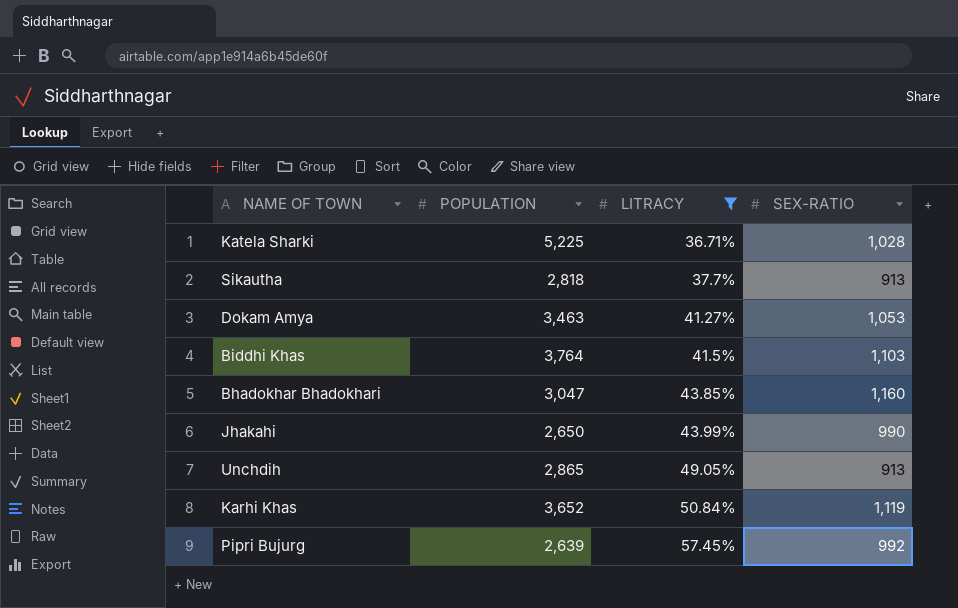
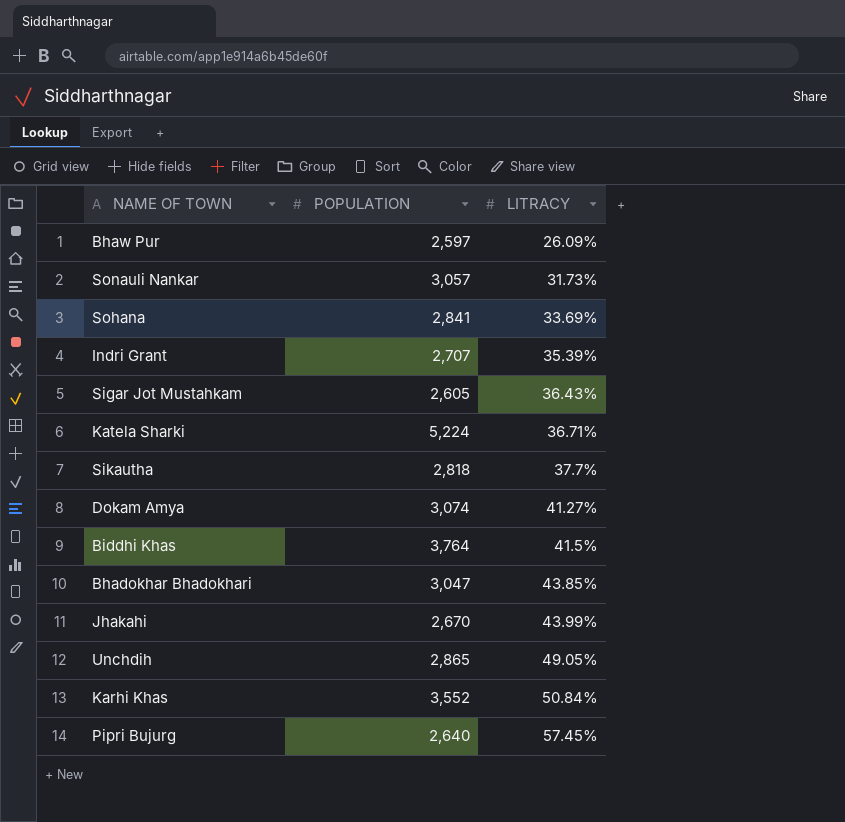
filter: LITRACY >= 36.71% -> none
column SEX-RATIO | position: 4 -> none
Katela Sharki | POPULATION: 5,225 -> 5,224
Dokam Amya | POPULATION: 3,463 -> 3,074
Jhakahi | POPULATION: 2,650 -> 2,670
Karhi Khas | POPULATION: 3,652 -> 3,552
Pipri Bujurg | POPULATION: 2,639 -> 2,640

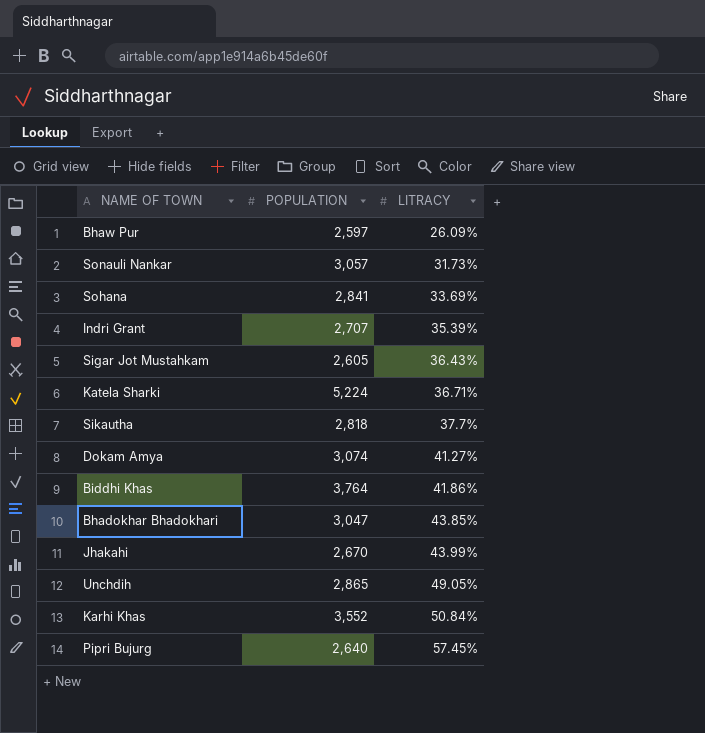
Biddhi Khas | LITRACY: 41.5% -> 41.86%

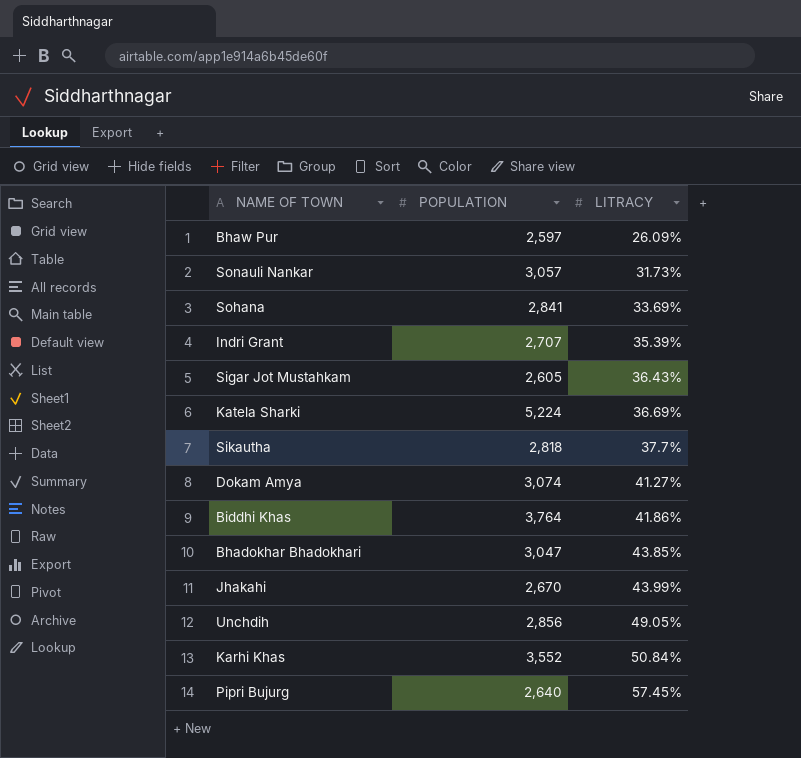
Katela Sharki | LITRACY: 36.71% -> 36.69%
Unchdih | POPULATION: 2,865 -> 2,856

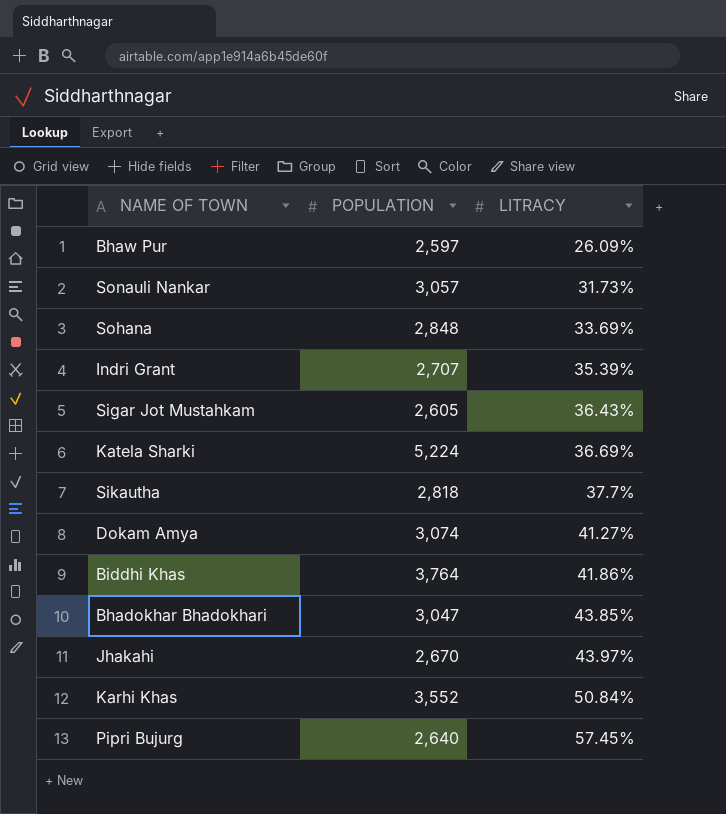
row Unchdih: 2,856 | 49.05% -> none
Sohana | POPULATION: 2,841 -> 2,848
Jhakahi | LITRACY: 43.99% -> 43.97%

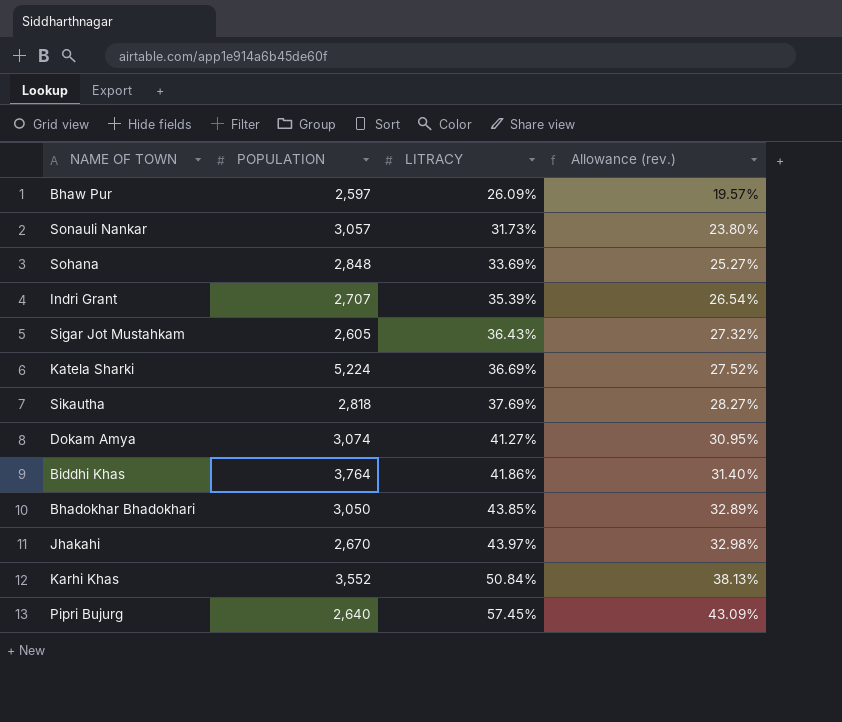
column Allowance (rev.) | formula: none -> [LITRACY] * 0.75
Sikautha | LITRACY: 37.7% -> 37.69%
Bhadokhar Bhadokhari | POPULATION: 3,047 -> 3,050

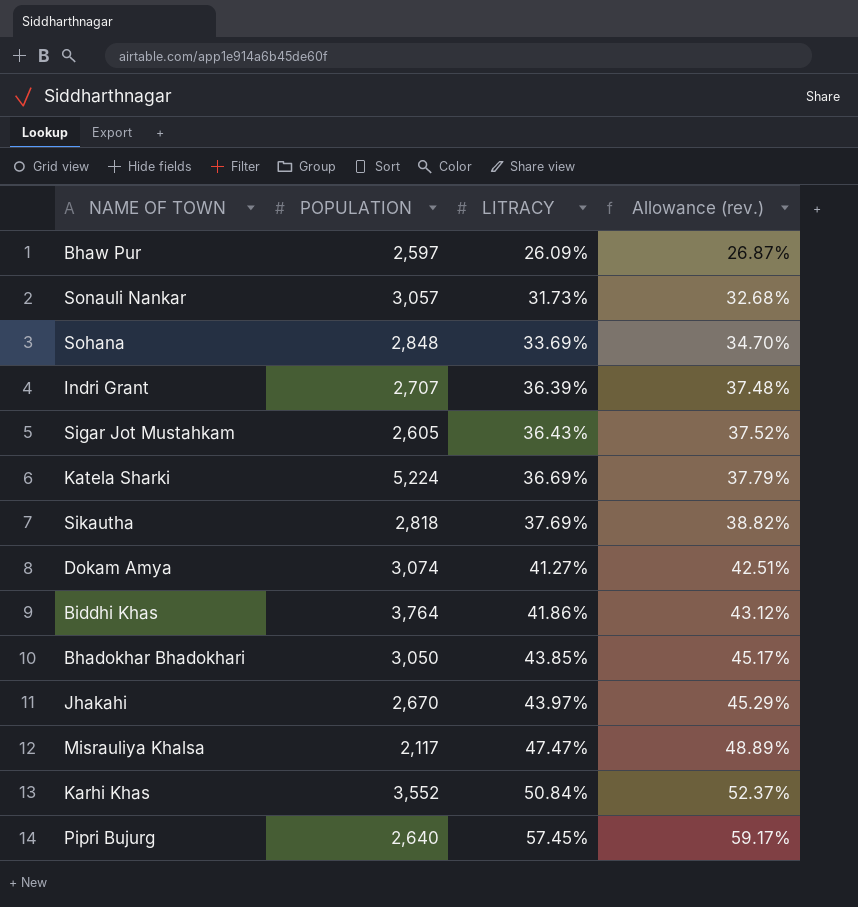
column Allowance (rev.) | formula: [LITRACY] * 0.75 -> [LITRACY] * 1.03
Indri Grant | LITRACY: 35.39% -> 36.39%
row Misrauliya Khalsa: none -> 2,117 | 47.47% | 48.89%

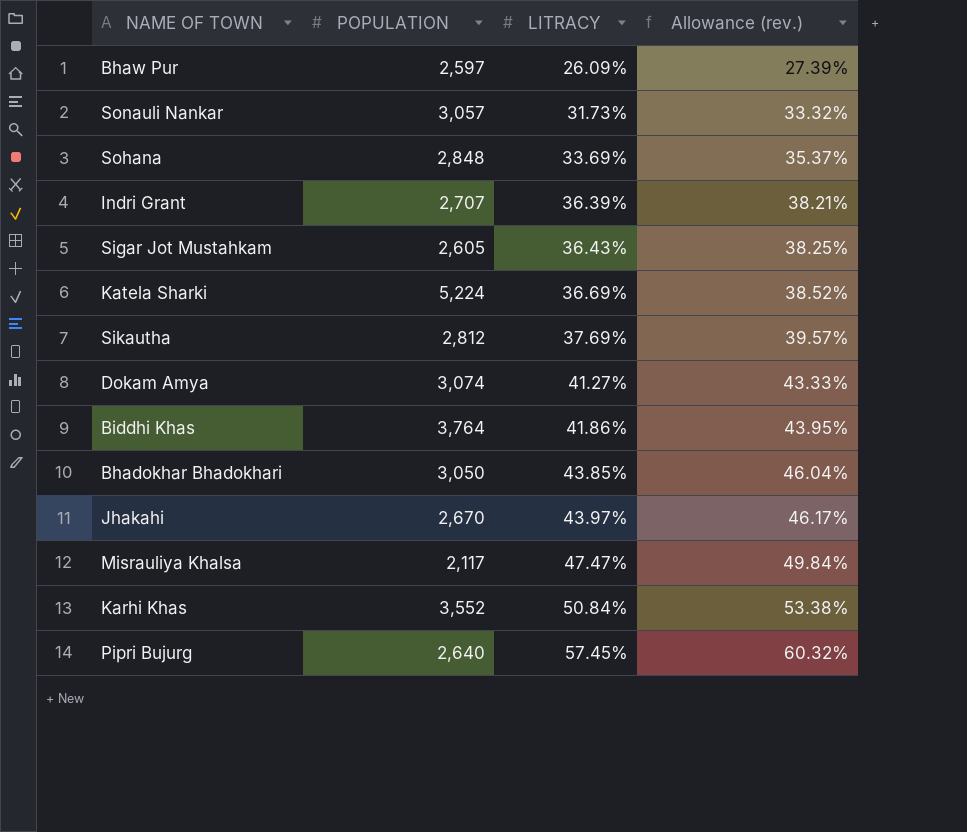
column Allowance (rev.) | formula: [LITRACY] * 1.03 -> [LITRACY] * 1.05
Sikautha | POPULATION: 2,818 -> 2,812

